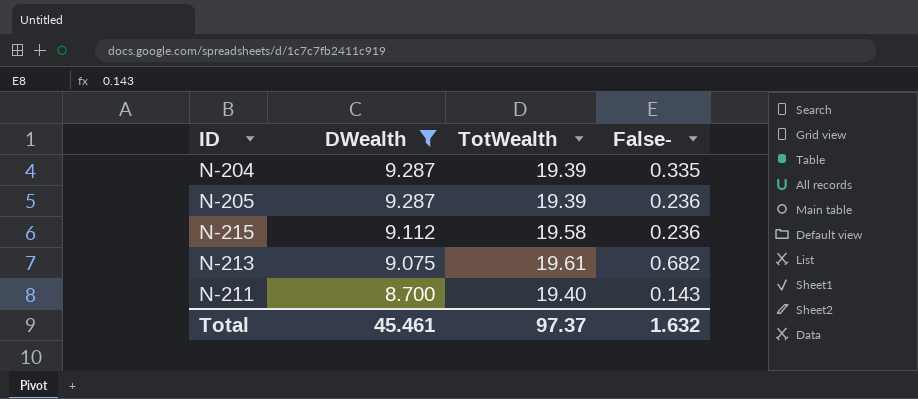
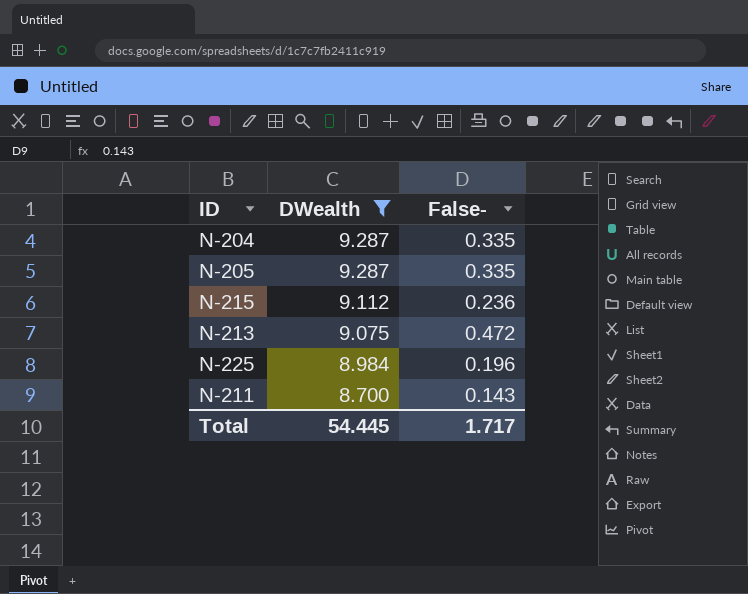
column TotWealth | position: 3 -> none
N-205 | False-: 0.236 -> 0.335
N-213 | False-: 0.682 -> 0.472
row N-225: none -> 8.984 | 0.196
Total | DWealth: 45.461 -> 54.445
Total | False-: 1.632 -> 1.717

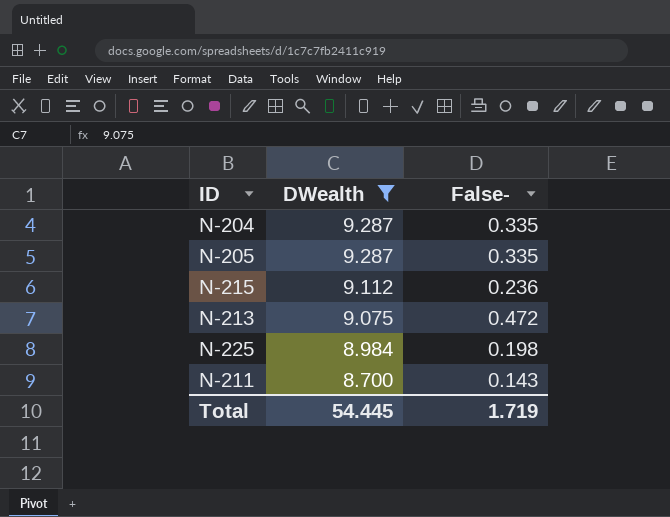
N-225 | False-: 0.196 -> 0.198
Total | False-: 1.717 -> 1.719

